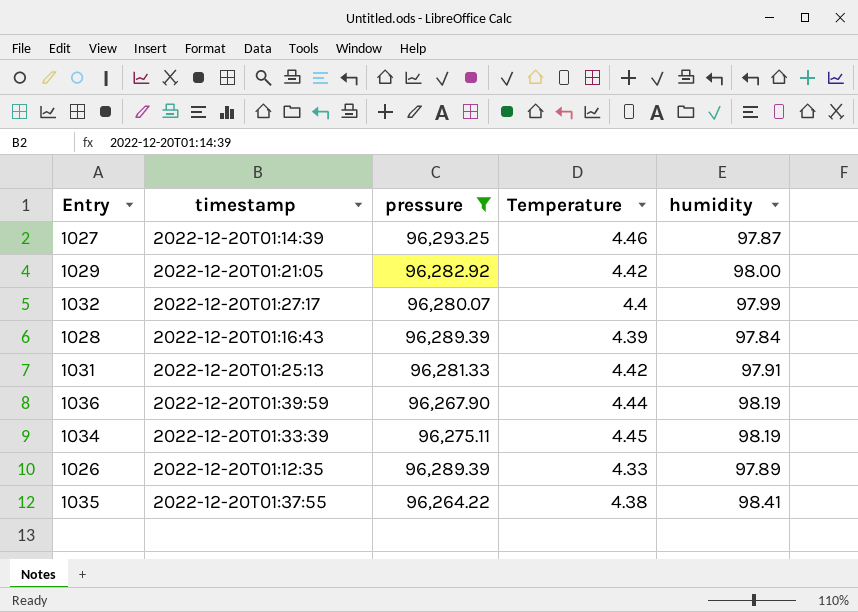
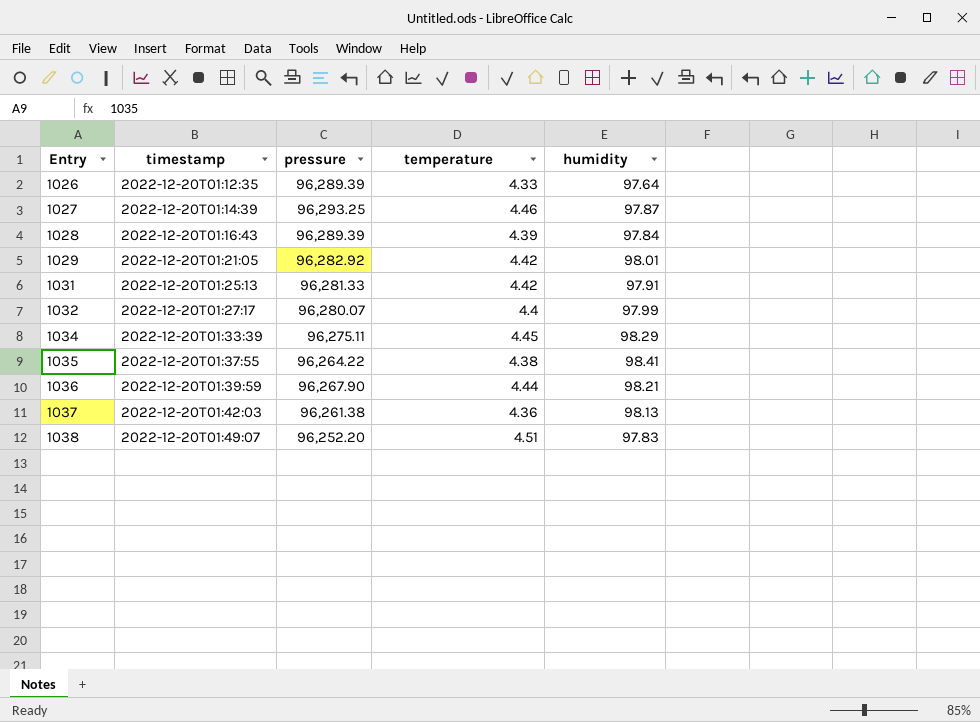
filter: pressure >= 96,264.22 -> none
row order: none -> Entry ascending
column name: Temperature -> temperature
1026 | humidity: 97.89 -> 97.64
1029 | humidity: 98.00 -> 98.01
1034 | humidity: 98.19 -> 98.29
1036 | humidity: 98.19 -> 98.21

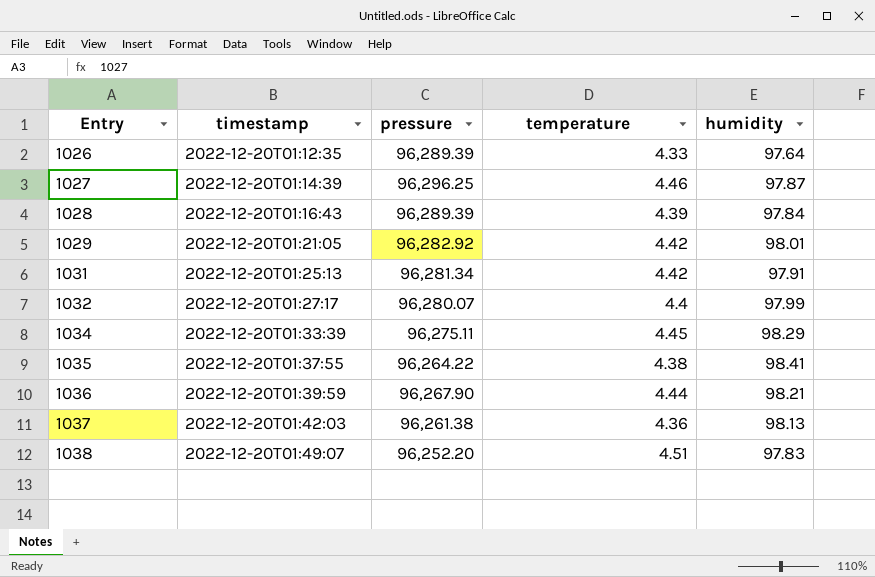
1027 | pressure: 96,293.25 -> 96,296.25
1031 | pressure: 96,281.33 -> 96,281.34

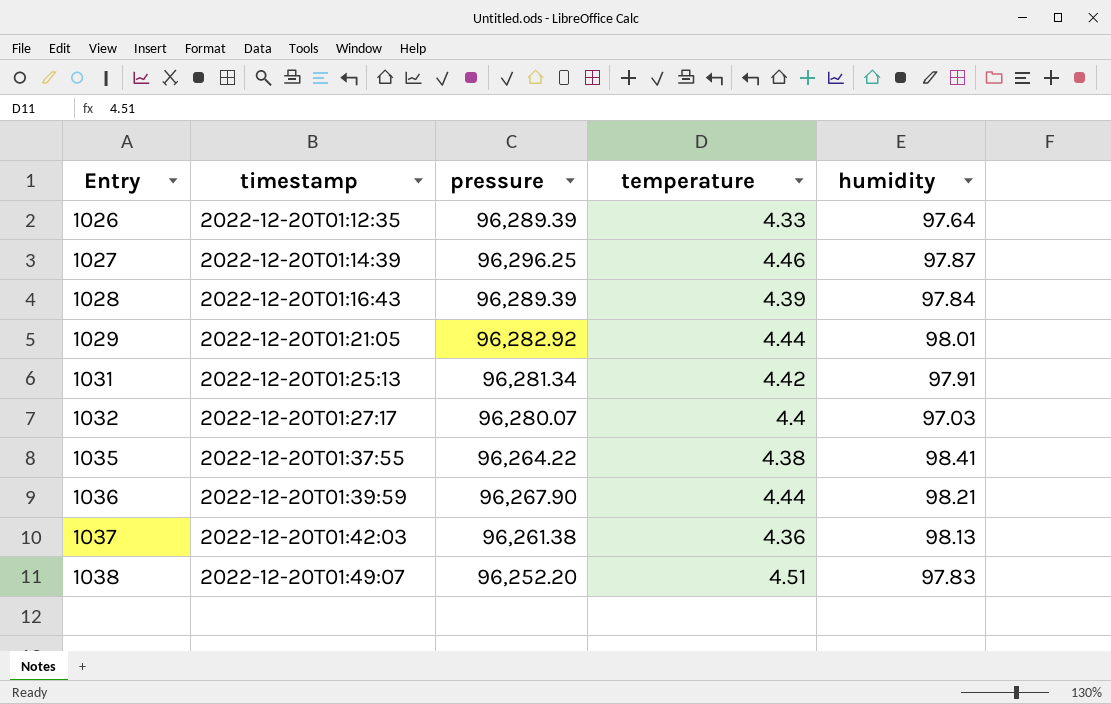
row 1034: 2022-12-20T01:33:39 | 96,275.11 | 4.45 | 98.29 -> none
1029 | temperature: 4.42 -> 4.44
1032 | humidity: 97.99 -> 97.03

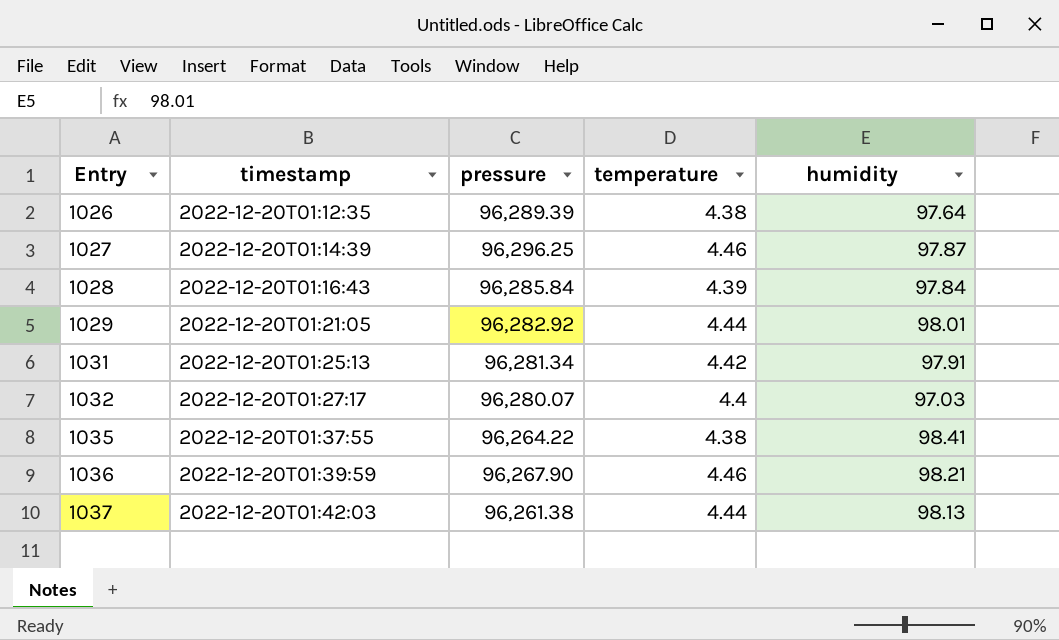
row 1038: 2022-12-20T01:49:07 | 96,252.20 | 4.51 | 97.83 -> none
1026 | temperature: 4.33 -> 4.38
1028 | pressure: 96,289.39 -> 96,285.84
1036 | temperature: 4.44 -> 4.46
1037 | temperature: 4.36 -> 4.44

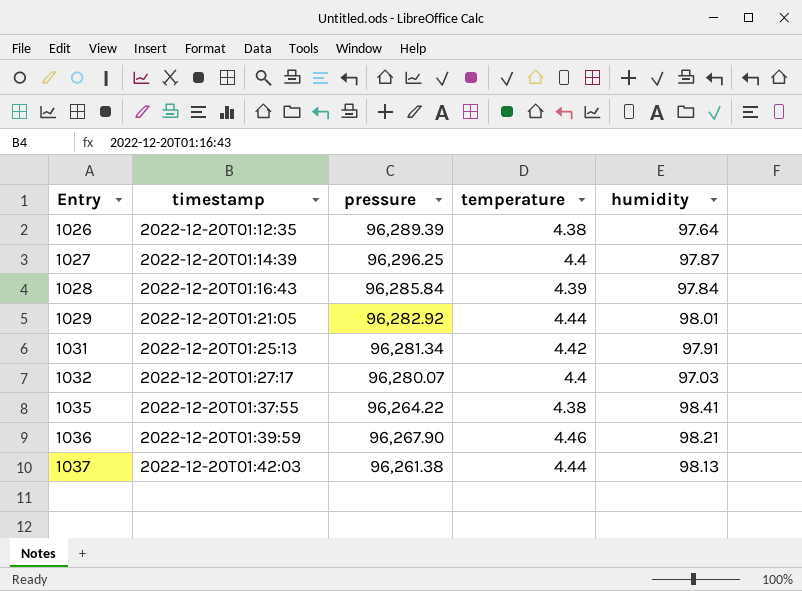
1027 | temperature: 4.46 -> 4.4

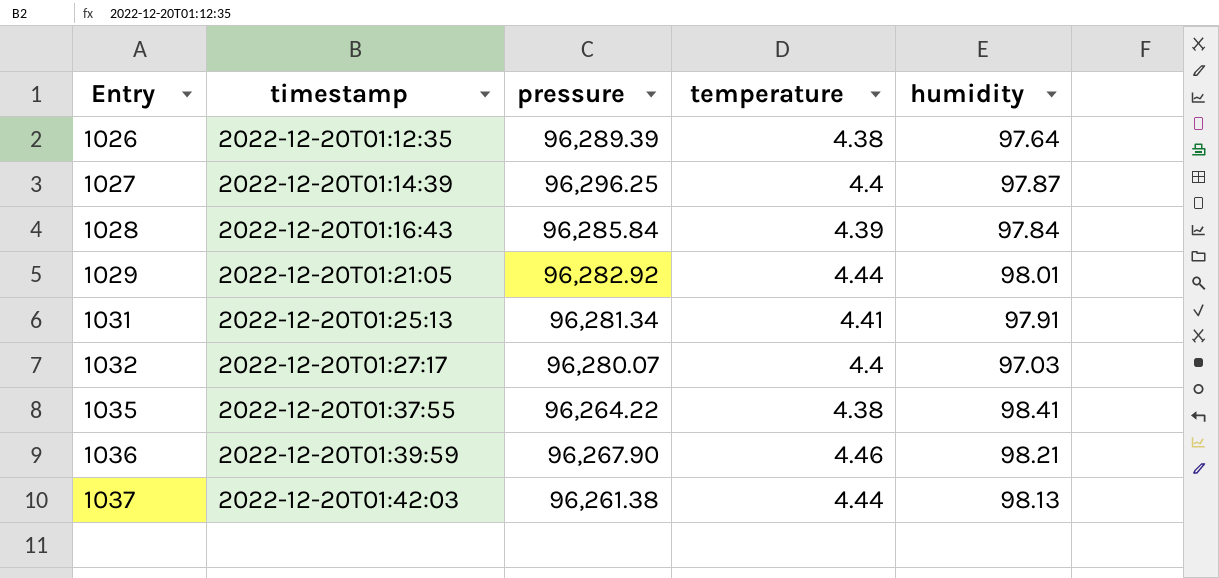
1031 | temperature: 4.42 -> 4.41

